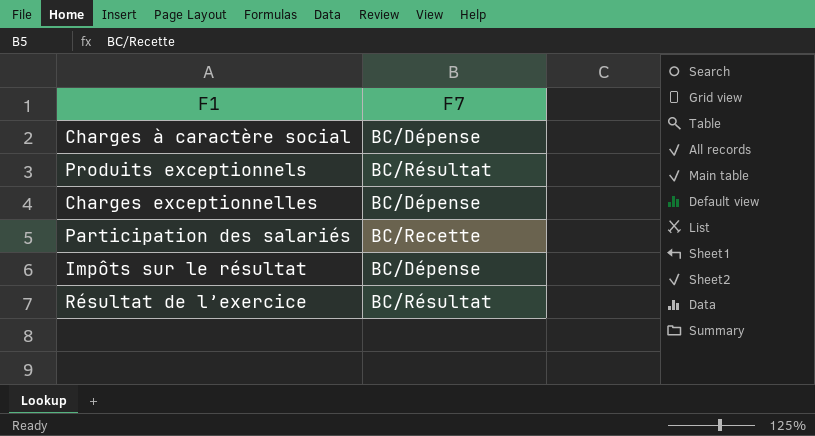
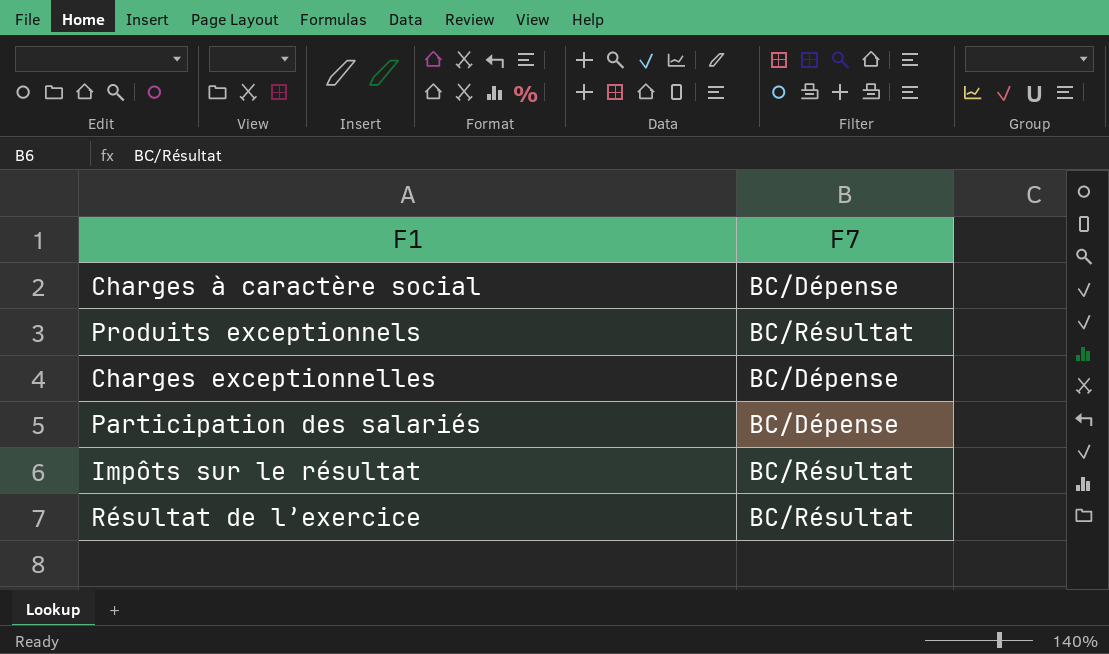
Participation des salariés | F7: BC/Recette -> BC/Dépense
Impôts sur le résultat | F7: BC/Dépense -> BC/Résultat

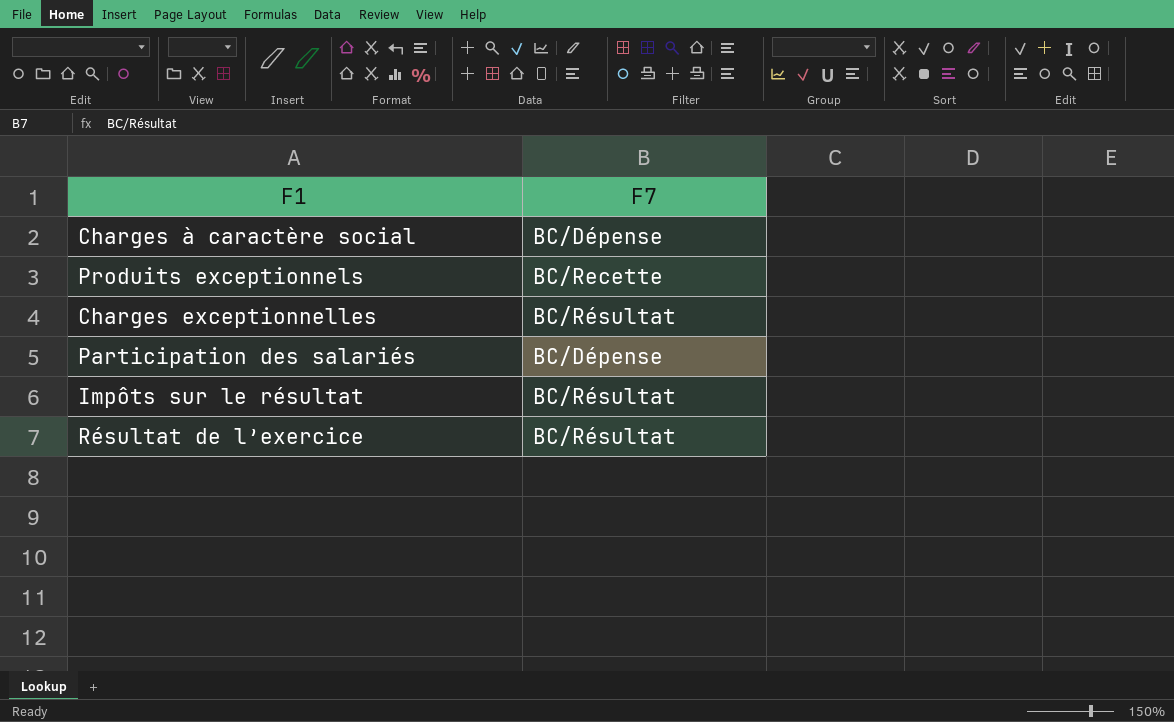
Produits exceptionnels | F7: BC/Résultat -> BC/Recette
Charges exceptionnelles | F7: BC/Dépense -> BC/Résultat

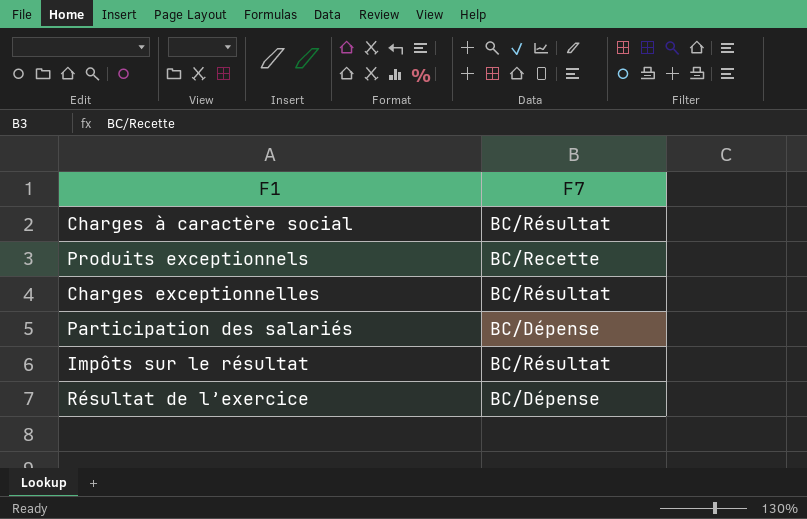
Charges à caractère social | F7: BC/Dépense -> BC/Résultat
Résultat de l’exercice | F7: BC/Résultat -> BC/Dépense

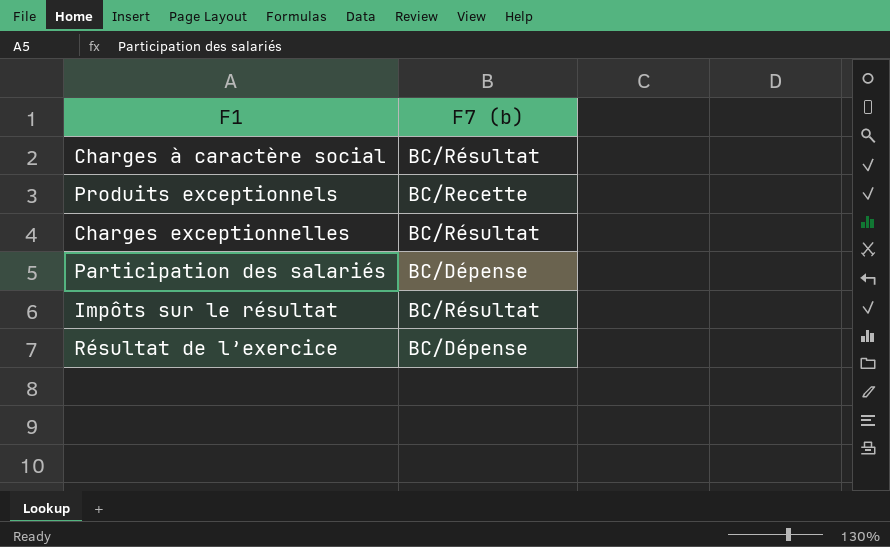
column name: F7 -> F7 (b)

